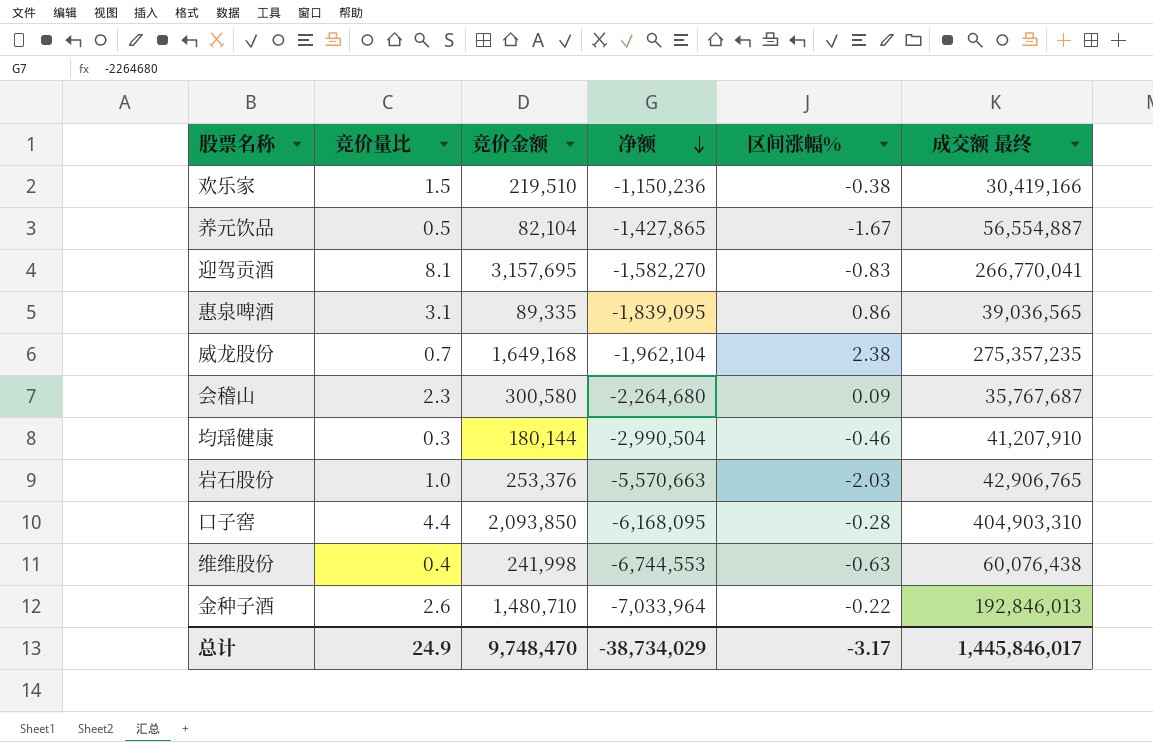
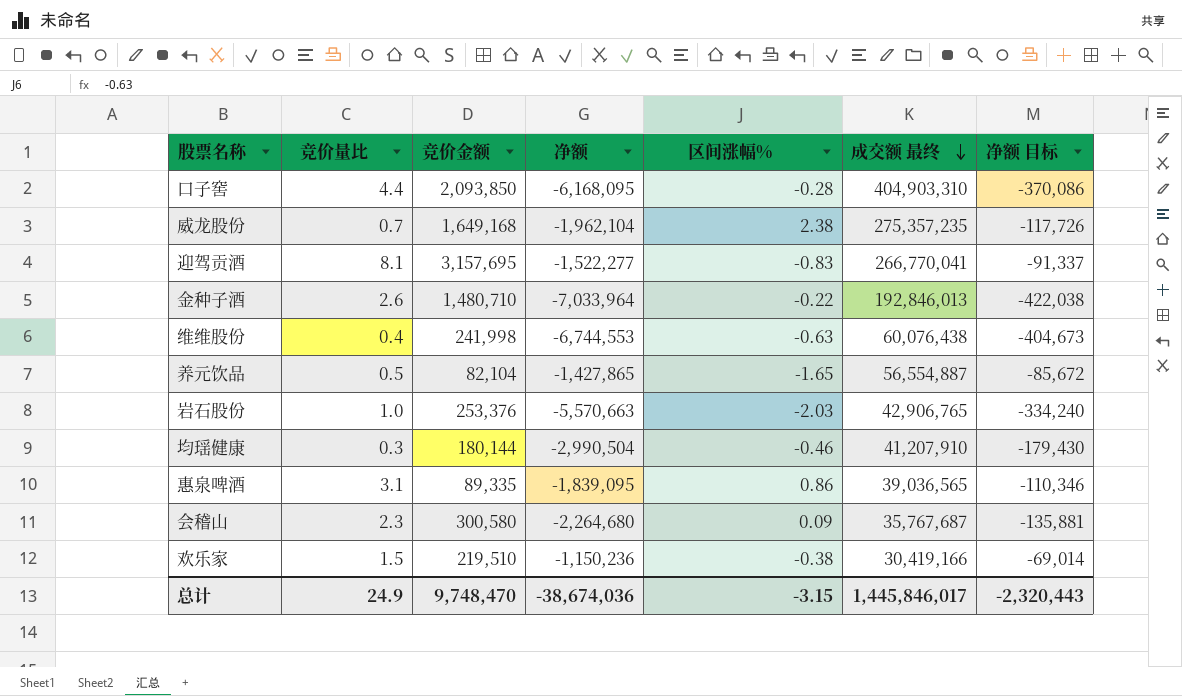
row order: 净额 descending -> 成交额 最终 descending
column 净额 目标 | formula: none -> [净额] * 0.06
迎驾贡酒 | 净额: -1,582,270 -> -1,522,277
养元饮品 | 区间涨幅%: -1.67 -> -1.65
总计 | 净额: -38,734,029 -> -38,674,036
总计 | 区间涨幅%: -3.17 -> -3.15

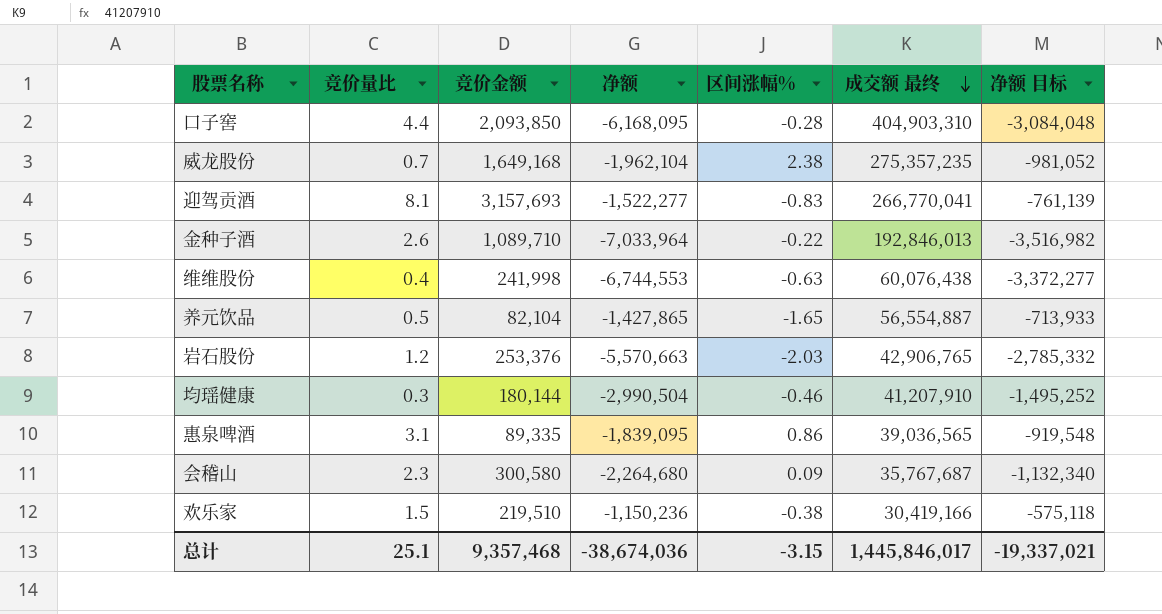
column 净额 目标 | formula: [净额] * 0.06 -> [净额] * 0.5
迎驾贡酒 | 竞价金额: 3,157,695 -> 3,157,693
金种子酒 | 竞价金额: 1,480,710 -> 1,089,710
岩石股份 | 竞价量比: 1.0 -> 1.2
总计 | 竞价量比: 24.9 -> 25.1
总计 | 竞价金额: 9,748,470 -> 9,357,468
总计 | 净额 目标: -2,320,443 -> -19,337,021

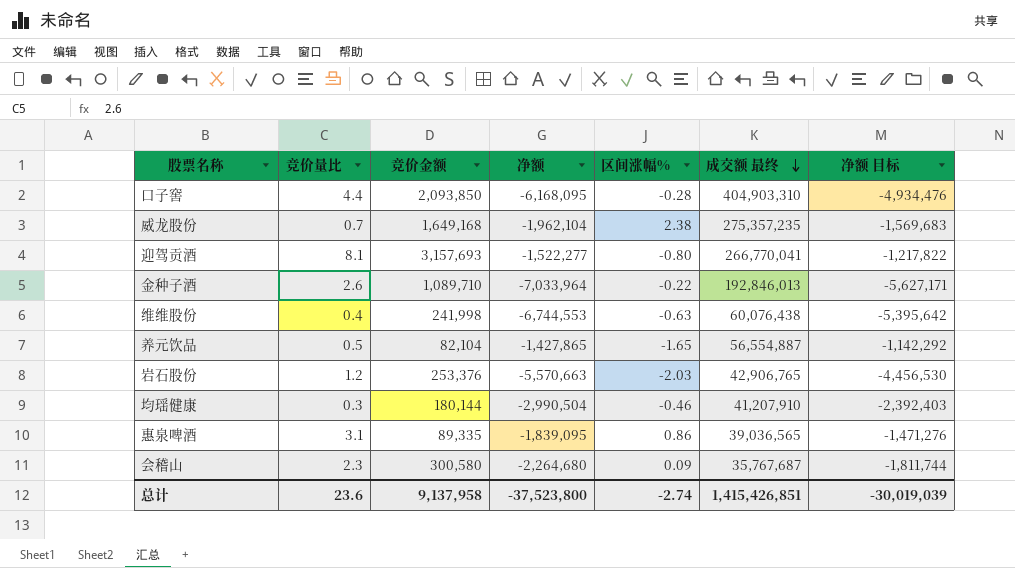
column 净额 目标 | formula: [净额] * 0.5 -> [净额] * 0.8
row 欢乐家: 1.5 | 219,510 | -1,150,236 | -0.38 | 30,419,166 | -575,118 -> none
迎驾贡酒 | 区间涨幅%: -0.83 -> -0.80
总计 | 竞价量比: 25.1 -> 23.6
总计 | 竞价金额: 9,357,468 -> 9,137,958
总计 | 净额: -38,674,036 -> -37,523,800
总计 | 区间涨幅%: -3.15 -> -2.74
总计 | 成交额 最终: 1,445,846,017 -> 1,415,426,851
总计 | 净额 目标: -19,337,021 -> -30,019,039

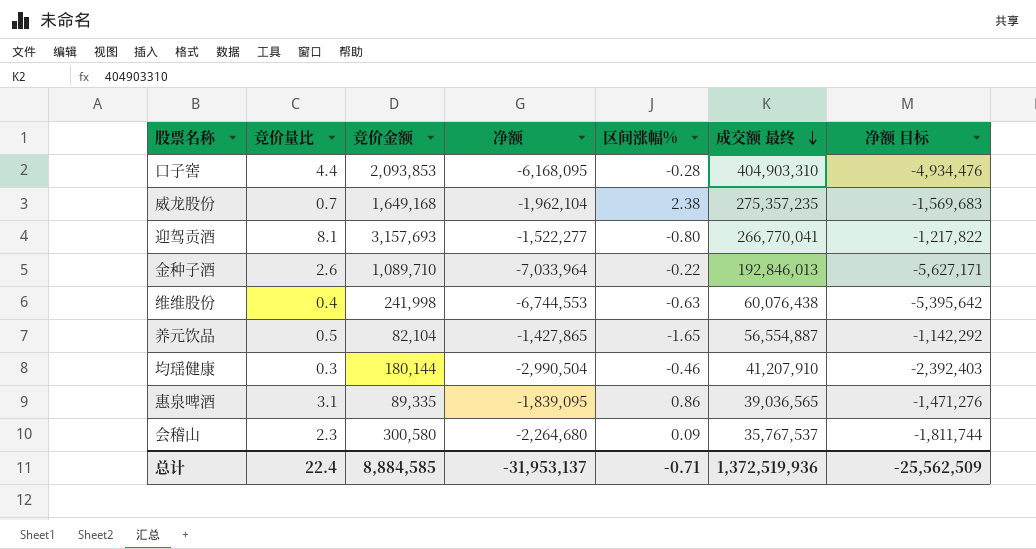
row 岩石股份: 1.2 | 253,376 | -5,570,663 | -2.03 | 42,906,765 | -4,456,530 -> none
口子窖 | 竞价金额: 2,093,850 -> 2,093,853
会稽山 | 成交额 最终: 35,767,687 -> 35,767,537
总计 | 竞价量比: 23.6 -> 22.4
总计 | 竞价金额: 9,137,958 -> 8,884,585
总计 | 净额: -37,523,800 -> -31,953,137
总计 | 区间涨幅%: -2.74 -> -0.71
总计 | 成交额 最终: 1,415,426,851 -> 1,372,519,936
总计 | 净额 目标: -30,019,039 -> -25,562,509

